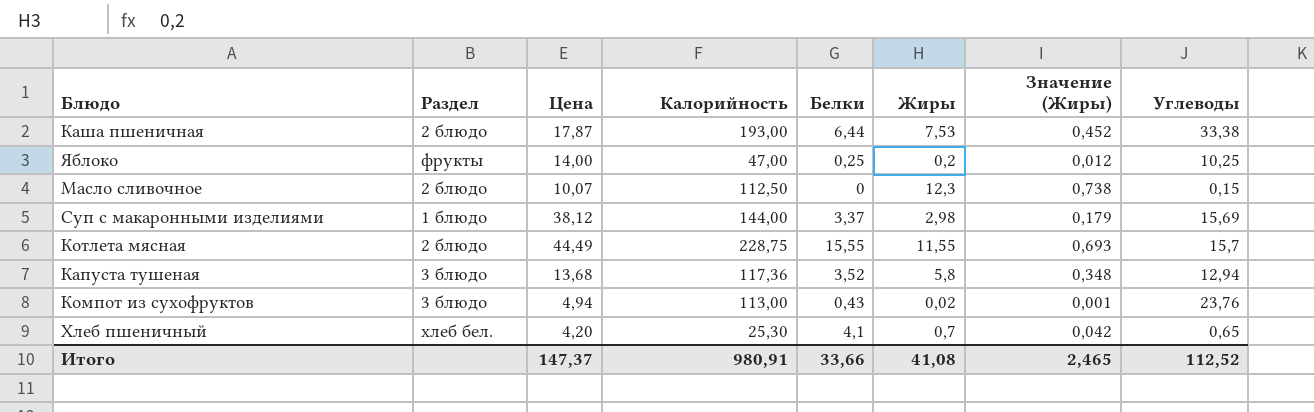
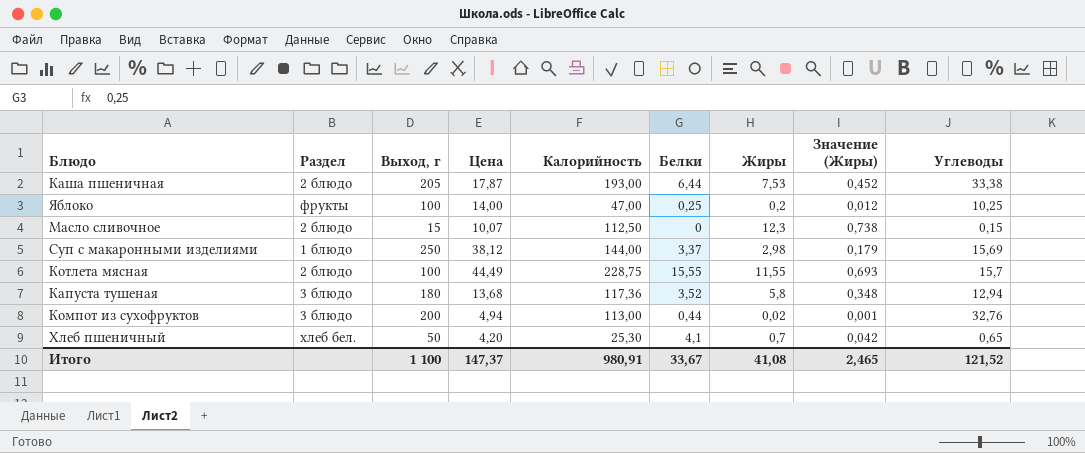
column Выход, г | position: none -> 3
Компот из сухофруктов | Белки: 0,43 -> 0,44
Компот из сухофруктов | Углеводы: 23,76 -> 32,76
Итого | Белки: 33,66 -> 33,67
Итого | Углеводы: 112,52 -> 121,52

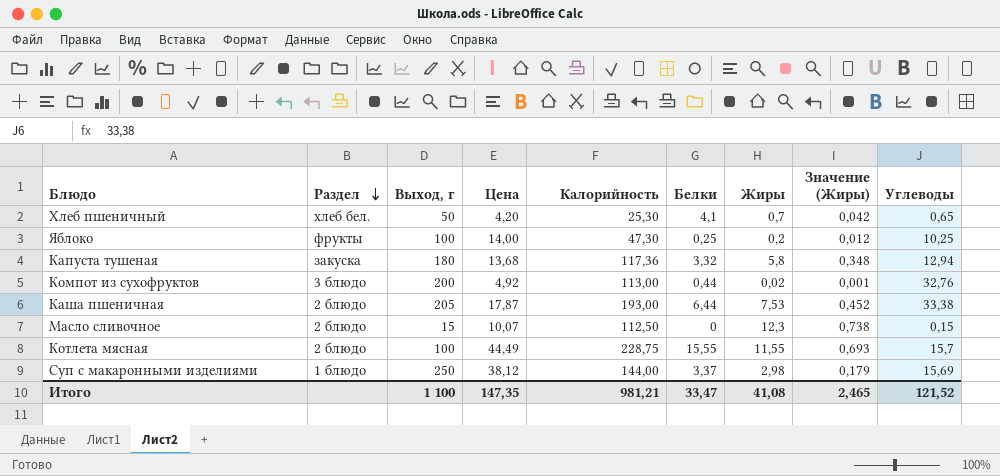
row order: none -> Раздел descending
Яблоко | Калорийность: 47,00 -> 47,30
Капуста тушеная | Раздел: 3 блюдо -> закуска
Капуста тушеная | Белки: 3,52 -> 3,32
Компот из сухофруктов | Цена: 4,94 -> 4,92
Итого | Цена: 147,37 -> 147,35
Итого | Калорийность: 980,91 -> 981,21
Итого | Белки: 33,67 -> 33,47

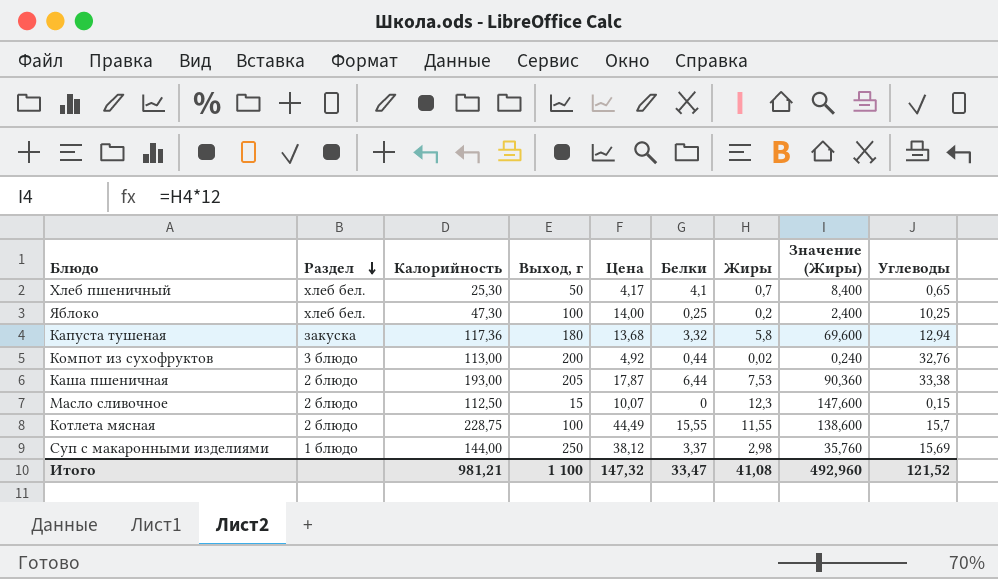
column Калорийность | position: 5 -> 3
column Значение (Жиры) | formula: [Жиры] * 0,06 -> [Жиры] * 12
Хлеб пшеничный | Цена: 4,20 -> 4,17
Яблоко | Раздел: фрукты -> хлеб бел.
Итого | Цена: 147,35 -> 147,32
Итого | Значение (Жиры): 2,465 -> 492,960

